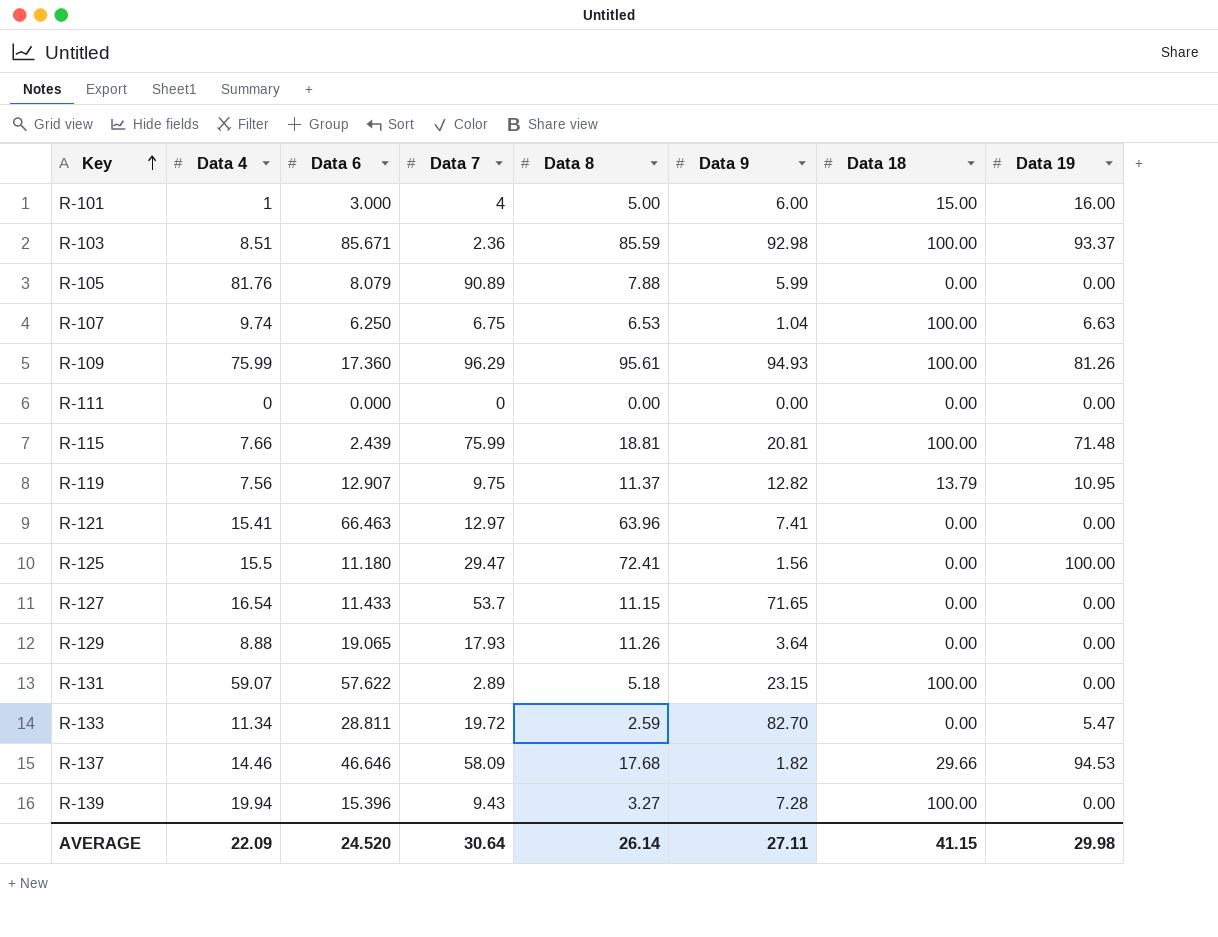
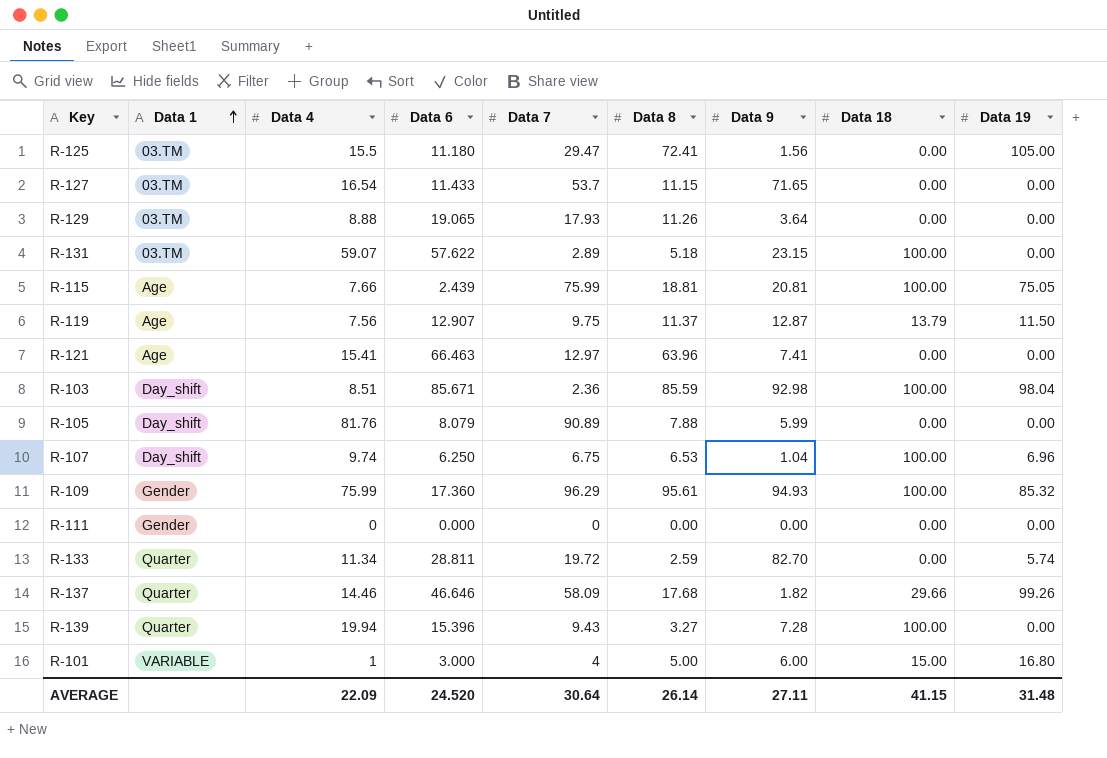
row order: Key ascending -> Data 1 ascending
column Data 1 | position: none -> 2
R-125 | Data 19: 100.00 -> 105.00
R-115 | Data 19: 71.48 -> 75.05
R-119 | Data 9: 12.82 -> 12.87
R-119 | Data 19: 10.95 -> 11.50
R-103 | Data 19: 93.37 -> 98.04
R-107 | Data 19: 6.63 -> 6.96
R-109 | Data 19: 81.26 -> 85.32
R-133 | Data 19: 5.47 -> 5.74
R-137 | Data 19: 94.53 -> 99.26
R-101 | Data 19: 16.00 -> 16.80
AVERAGE | Data 19: 29.98 -> 31.48

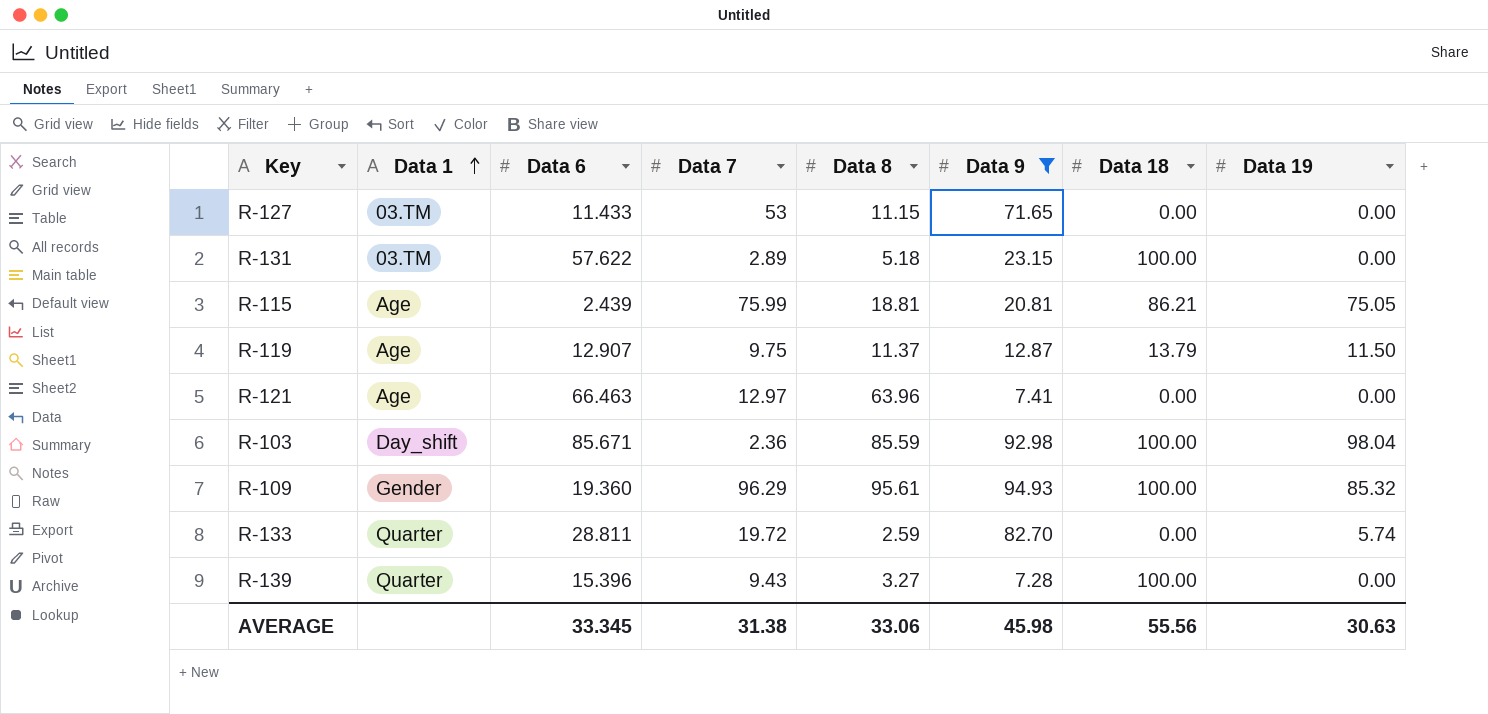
filter: none -> Data 9 >= 7.28
column Data 4 | position: 3 -> none
R-127 | Data 7: 53.7 -> 53
R-115 | Data 18: 100.00 -> 86.21
R-109 | Data 6: 17.360 -> 19.360
AVERAGE | Data 6: 24.520 -> 33.345
AVERAGE | Data 7: 30.64 -> 31.38
AVERAGE | Data 8: 26.14 -> 33.06
AVERAGE | Data 9: 27.11 -> 45.98
AVERAGE | Data 18: 41.15 -> 55.56
AVERAGE | Data 19: 31.48 -> 30.63

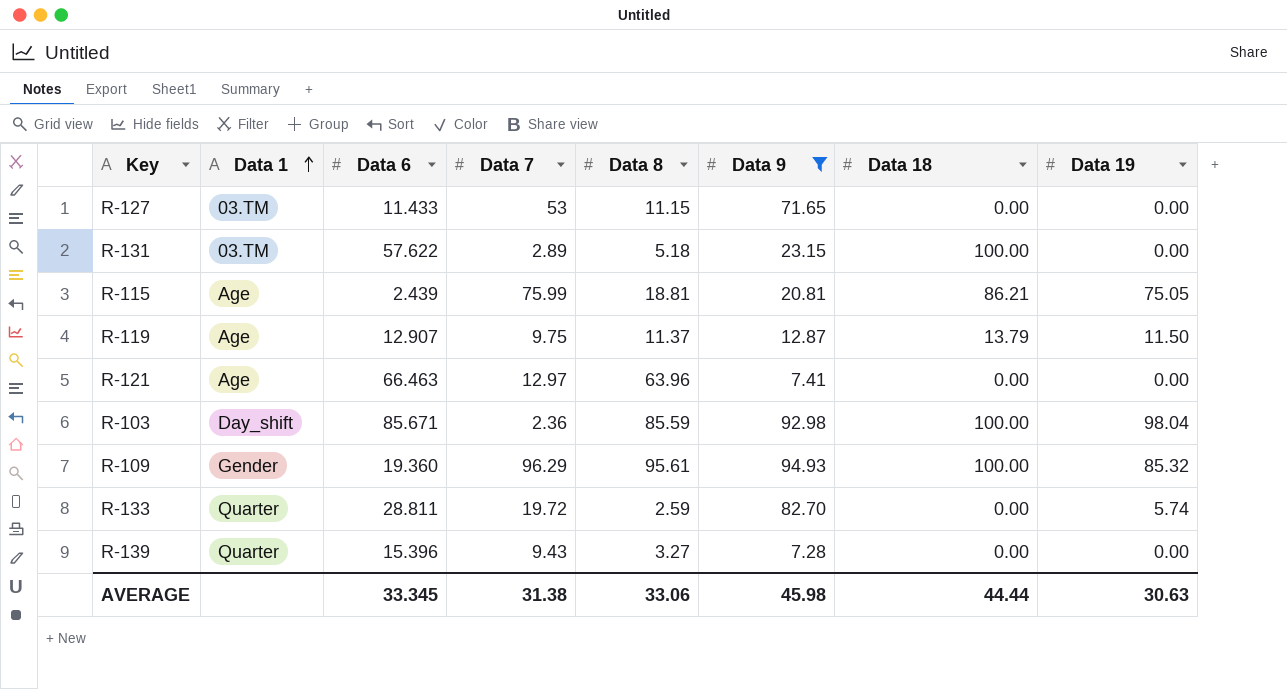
R-139 | Data 18: 100.00 -> 0.00
AVERAGE | Data 18: 55.56 -> 44.44

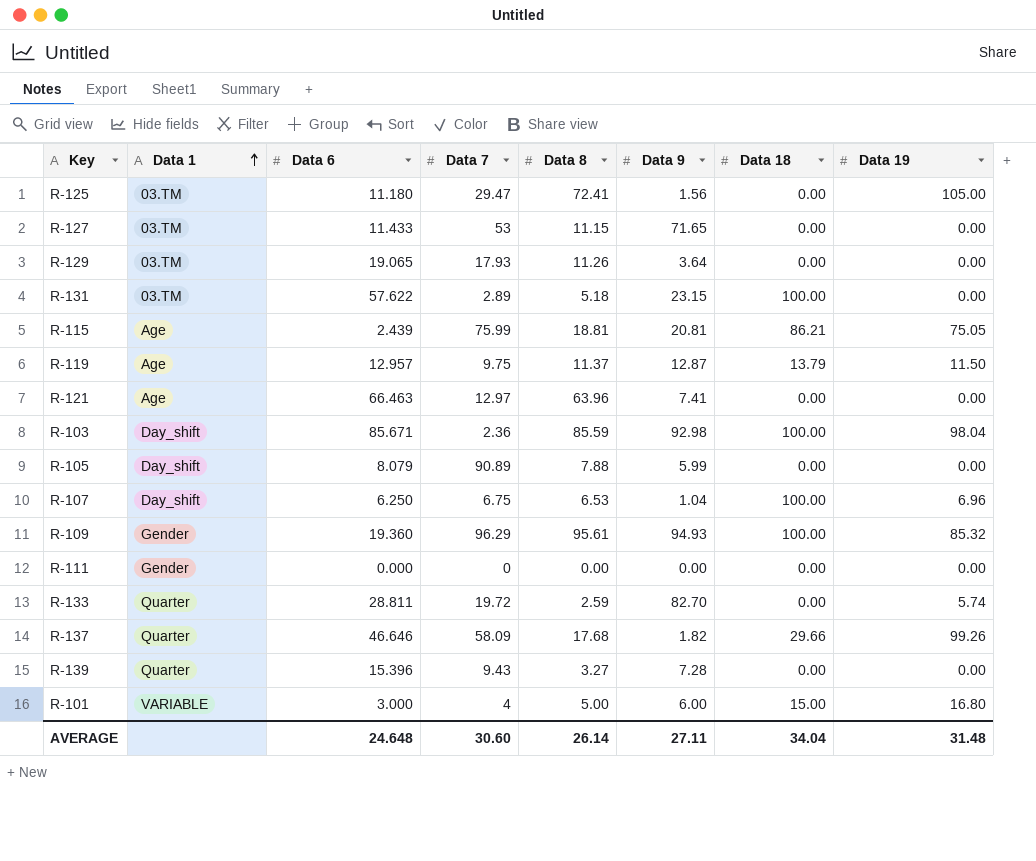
filter: Data 9 >= 7.28 -> none
R-119 | Data 6: 12.907 -> 12.957
AVERAGE | Data 6: 33.345 -> 24.648
AVERAGE | Data 7: 31.38 -> 30.60
AVERAGE | Data 8: 33.06 -> 26.14
AVERAGE | Data 9: 45.98 -> 27.11
AVERAGE | Data 18: 44.44 -> 34.04
AVERAGE | Data 19: 30.63 -> 31.48

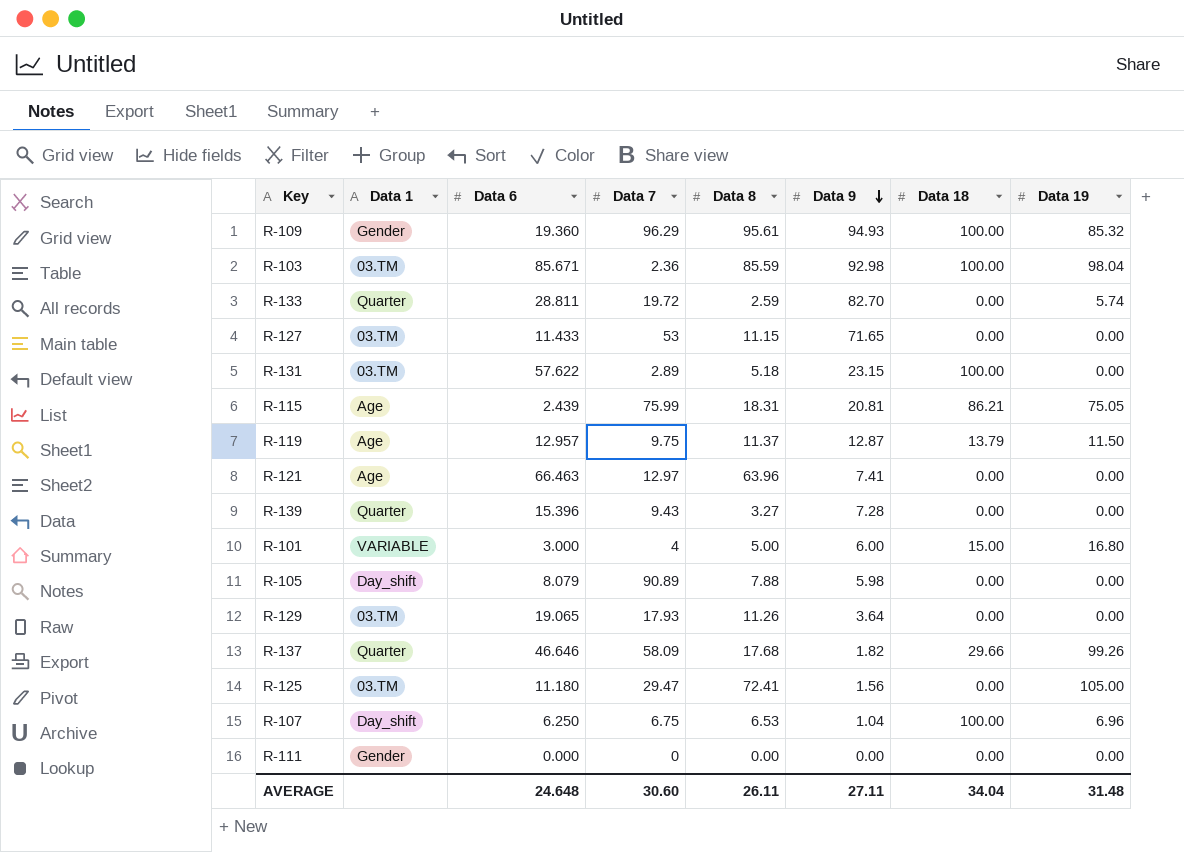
row order: Data 1 ascending -> Data 9 descending
R-103 | Data 1: Day_shift -> 03.TM
R-115 | Data 8: 18.81 -> 18.31
R-105 | Data 9: 5.99 -> 5.98
AVERAGE | Data 8: 26.14 -> 26.11

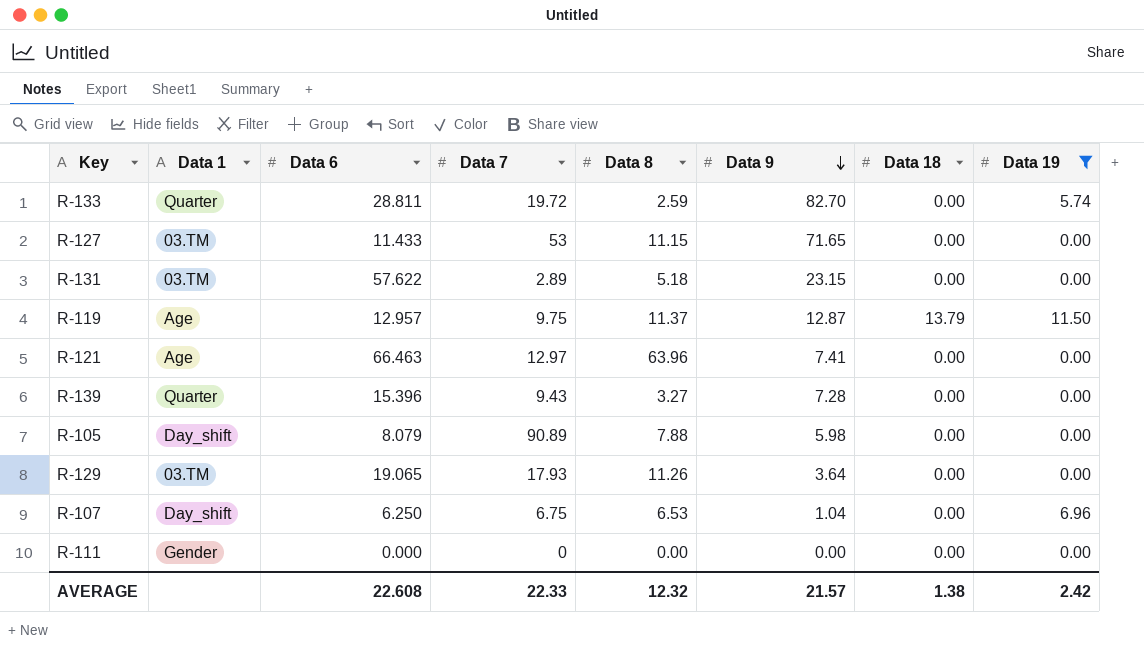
filter: none -> Data 19 <= 11.50
R-131 | Data 18: 100.00 -> 0.00
R-107 | Data 18: 100.00 -> 0.00
AVERAGE | Data 6: 24.648 -> 22.608
AVERAGE | Data 7: 30.60 -> 22.33
AVERAGE | Data 8: 26.11 -> 12.32
AVERAGE | Data 9: 27.11 -> 21.57
AVERAGE | Data 18: 34.04 -> 1.38
AVERAGE | Data 19: 31.48 -> 2.42

